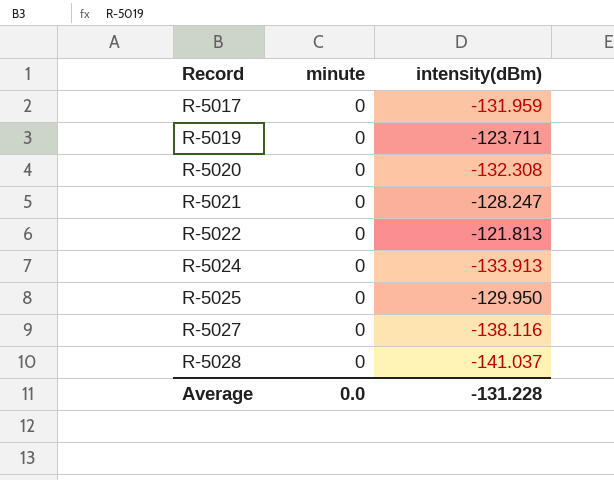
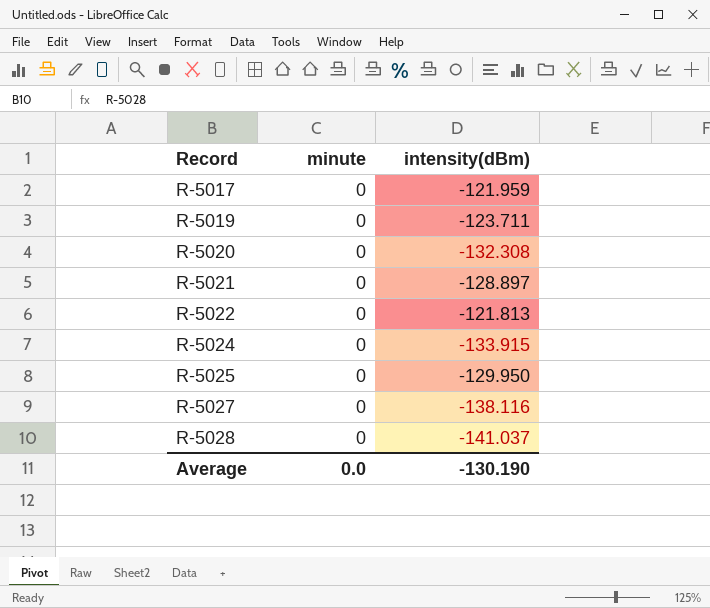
R-5017 | intensity(dBm): -131.959 -> -121.959
R-5021 | intensity(dBm): -128.247 -> -128.897
R-5024 | intensity(dBm): -133.913 -> -133.915
Average | intensity(dBm): -131.228 -> -130.190

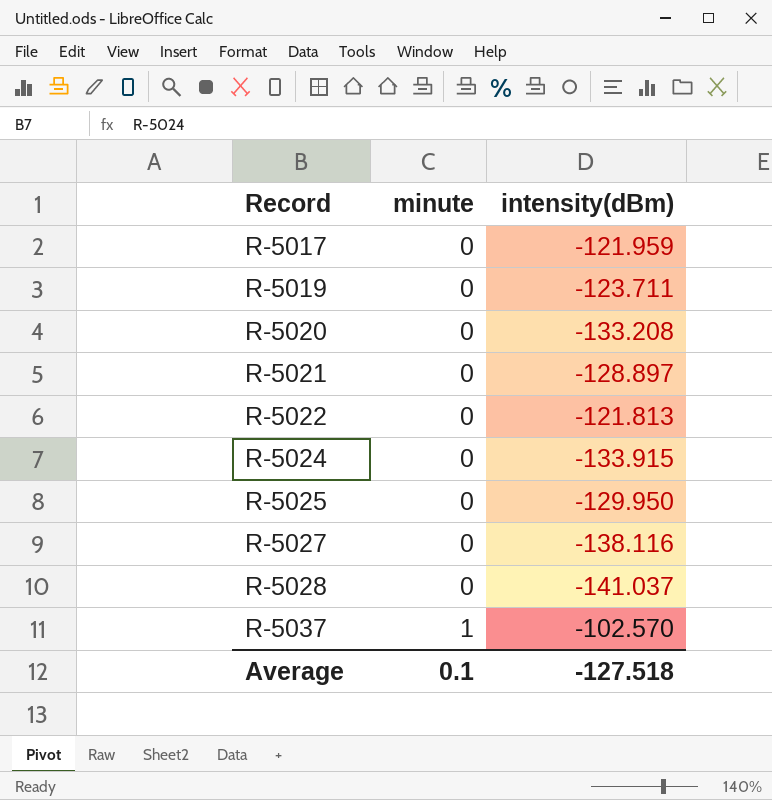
R-5020 | intensity(dBm): -132.308 -> -133.208
row R-5037: none -> 1 | -102.570
Average | minute: 0.0 -> 0.1
Average | intensity(dBm): -130.190 -> -127.518

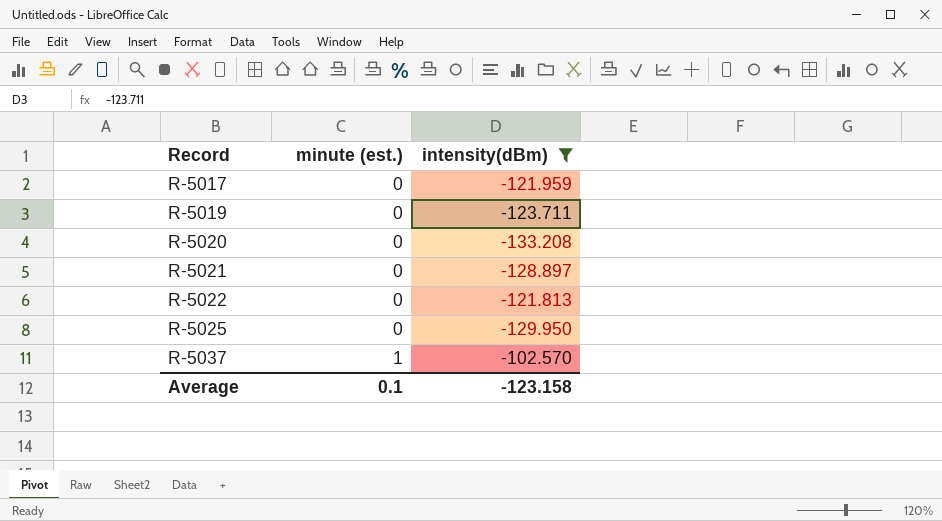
filter: none -> intensity(dBm) >= -133.208
column name: minute -> minute (est.)
Average | intensity(dBm): -127.518 -> -123.158

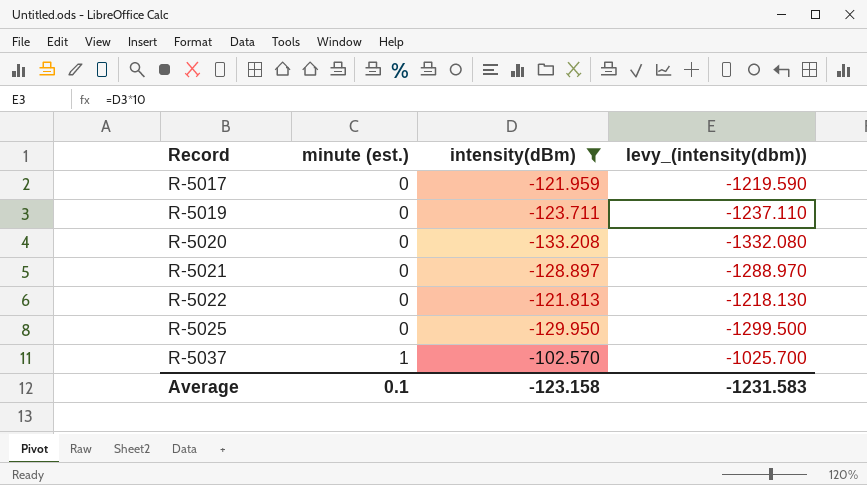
column levy_(intensity(dbm)) | formula: none -> [intensity(dBm)] * 10

